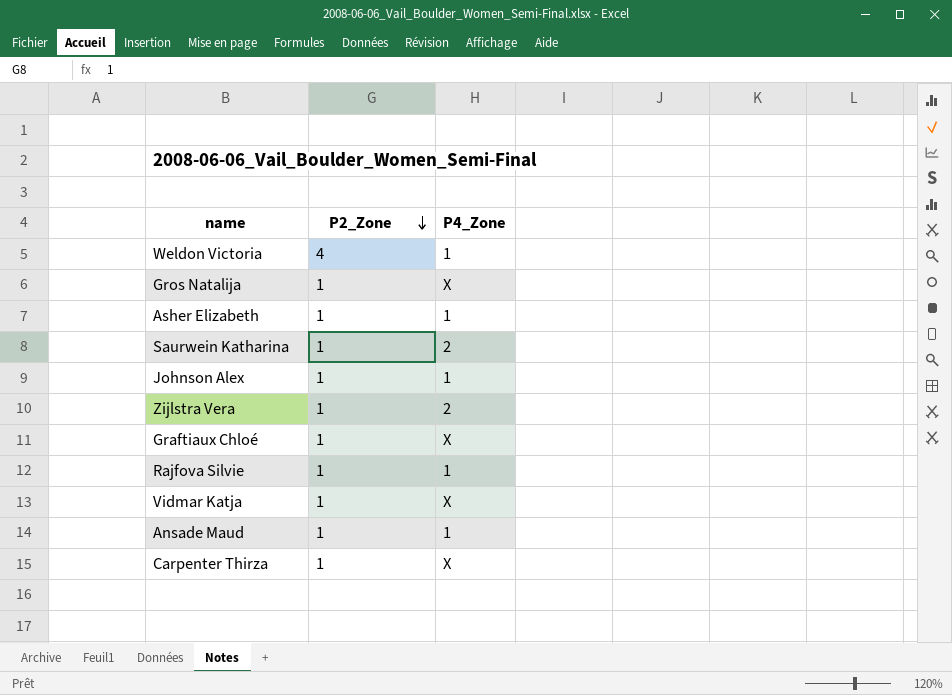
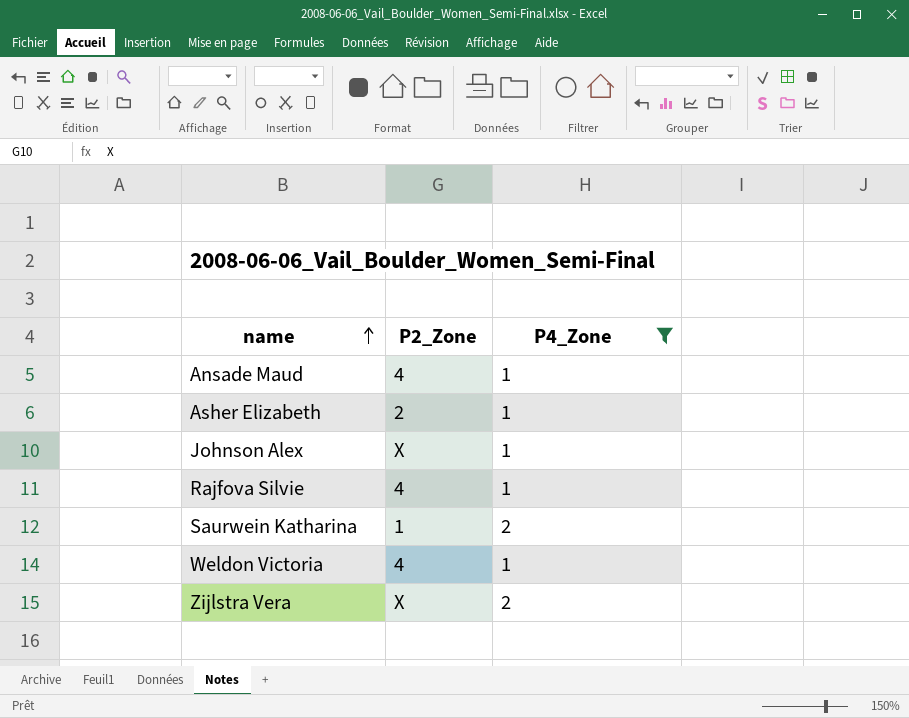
filter: none -> P4_Zone != X
row order: P2_Zone descending -> name ascending
Ansade Maud | P2_Zone: 1 -> 4
Asher Elizabeth | P2_Zone: 1 -> 2
Johnson Alex | P2_Zone: 1 -> X
Rajfova Silvie | P2_Zone: 1 -> 4
Zijlstra Vera | P2_Zone: 1 -> X

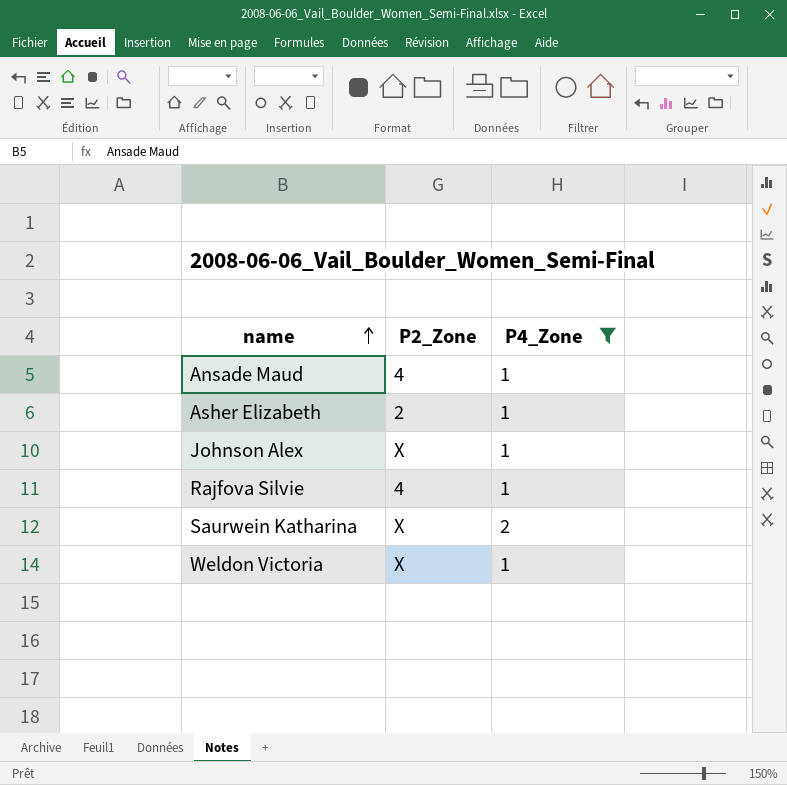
row Zijlstra Vera: X | 2 -> none
Saurwein Katharina | P2_Zone: 1 -> X
Weldon Victoria | P2_Zone: 4 -> X

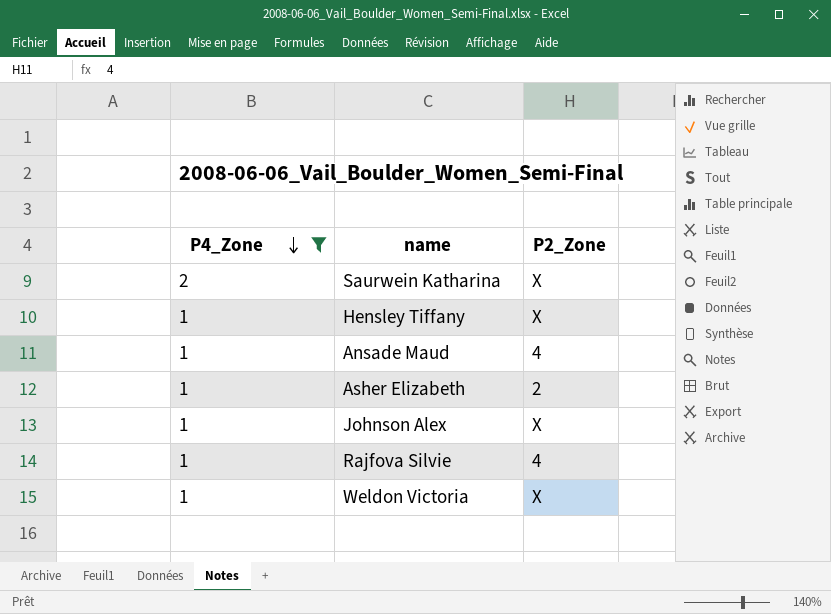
row order: name ascending -> P4_Zone descending
column P4_Zone | position: 3 -> 1
row Hensley Tiffany: none -> 1 | X

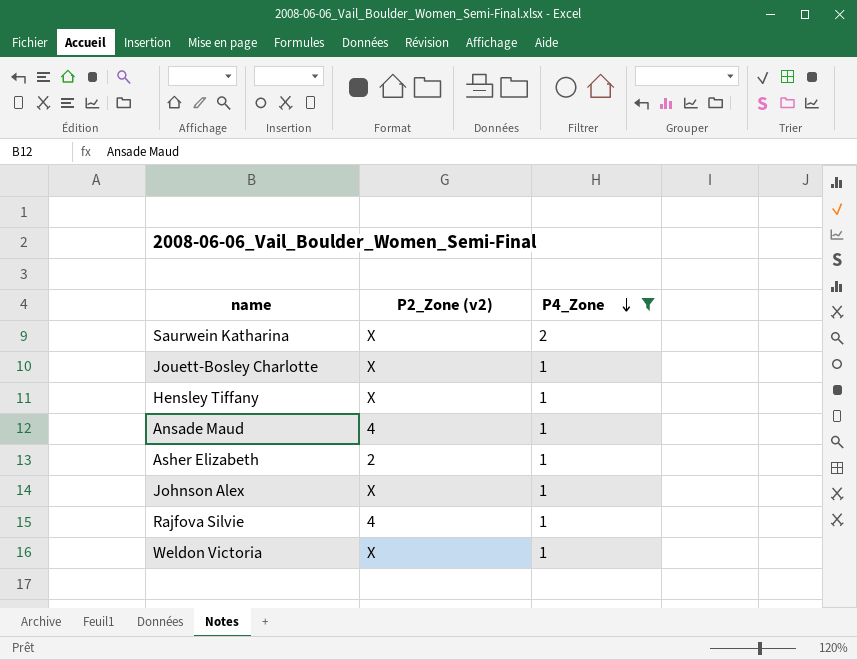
column name: P2_Zone -> P2_Zone (v2)
column P4_Zone | position: 1 -> 3
row Jouett-Bosley Charlotte: none -> X | 1

